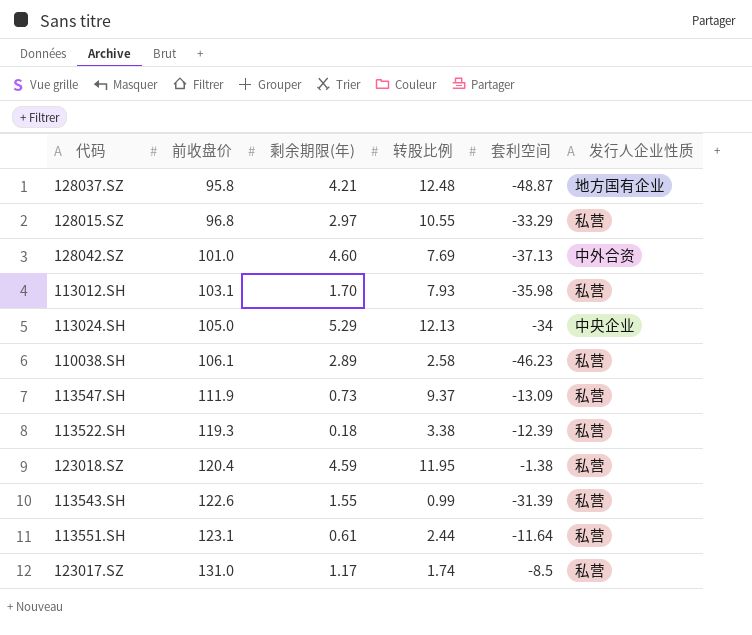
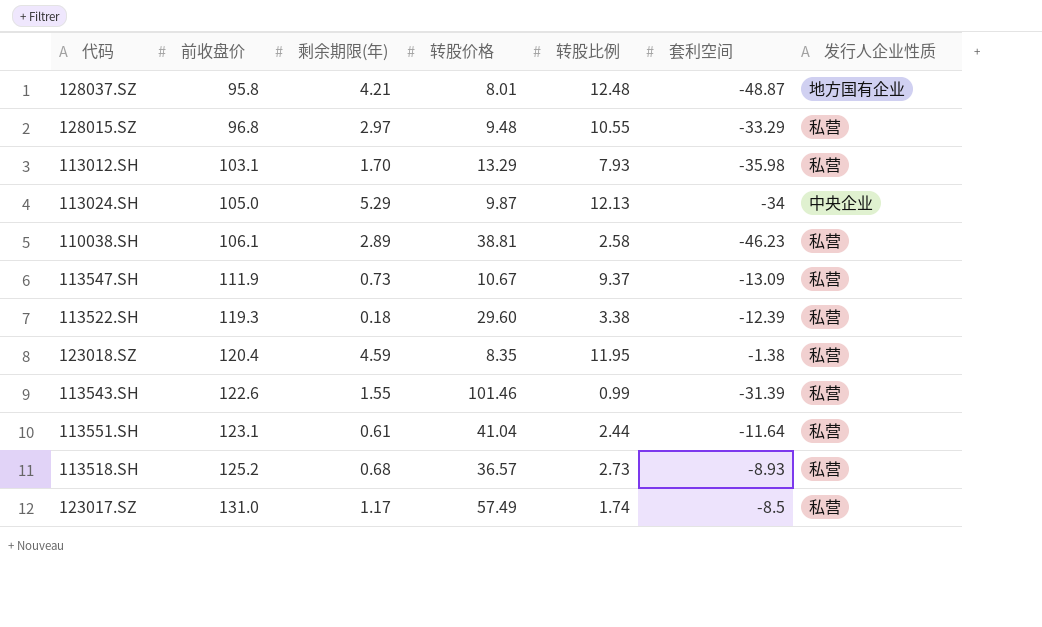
column 转股价格 | position: none -> 4
row 128042.SZ: 101.0 | 4.60 | 7.69 | -37.13 | 中外合资 -> none
row 113518.SH: none -> 125.2 | 0.68 | 36.57 | 2.73 | -8.93 | 私营

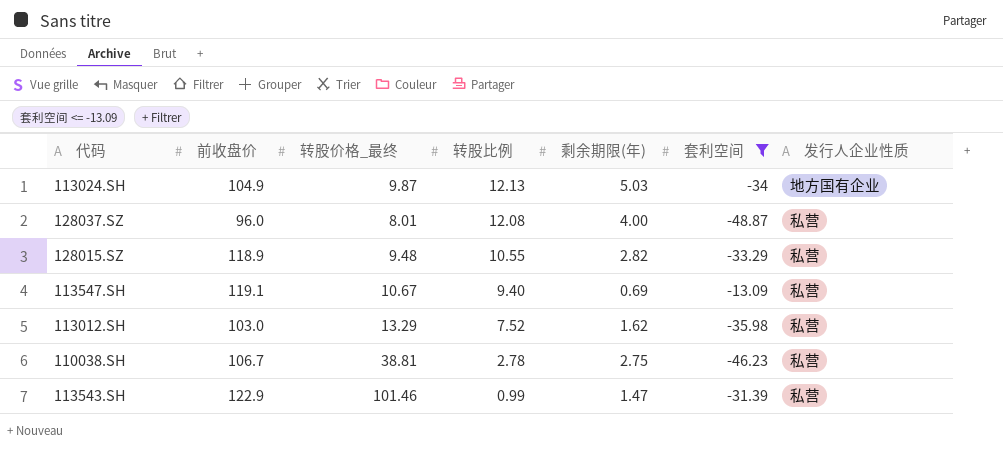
filter: none -> 套利空间 <= -13.09
row order: 前收盘价 ascending -> 转股比例 descending
column name: 转股价格 -> 转股价格_最终
column 剩余期限(年) | position: 3 -> 5
113024.SH | 前收盘价: 105.0 -> 104.9
113024.SH | 剩余期限(年): 5.29 -> 5.03
113024.SH | 发行人企业性质: 中央企业 -> 地方国有企业
128037.SZ | 前收盘价: 95.8 -> 96.0
128037.SZ | 转股比例: 12.48 -> 12.08
128037.SZ | 剩余期限(年): 4.21 -> 4.00
128037.SZ | 发行人企业性质: 地方国有企业 -> 私营
128015.SZ | 前收盘价: 96.8 -> 118.9
128015.SZ | 剩余期限(年): 2.97 -> 2.82
113547.SH | 前收盘价: 111.9 -> 119.1
113547.SH | 转股比例: 9.37 -> 9.40
113547.SH | 剩余期限(年): 0.73 -> 0.69
113012.SH | 前收盘价: 103.1 -> 103.0
113012.SH | 转股比例: 7.93 -> 7.52
113012.SH | 剩余期限(年): 1.70 -> 1.62
110038.SH | 前收盘价: 106.1 -> 106.7
110038.SH | 转股比例: 2.58 -> 2.78
110038.SH | 剩余期限(年): 2.89 -> 2.75
113543.SH | 前收盘价: 122.6 -> 122.9
113543.SH | 剩余期限(年): 1.55 -> 1.47

